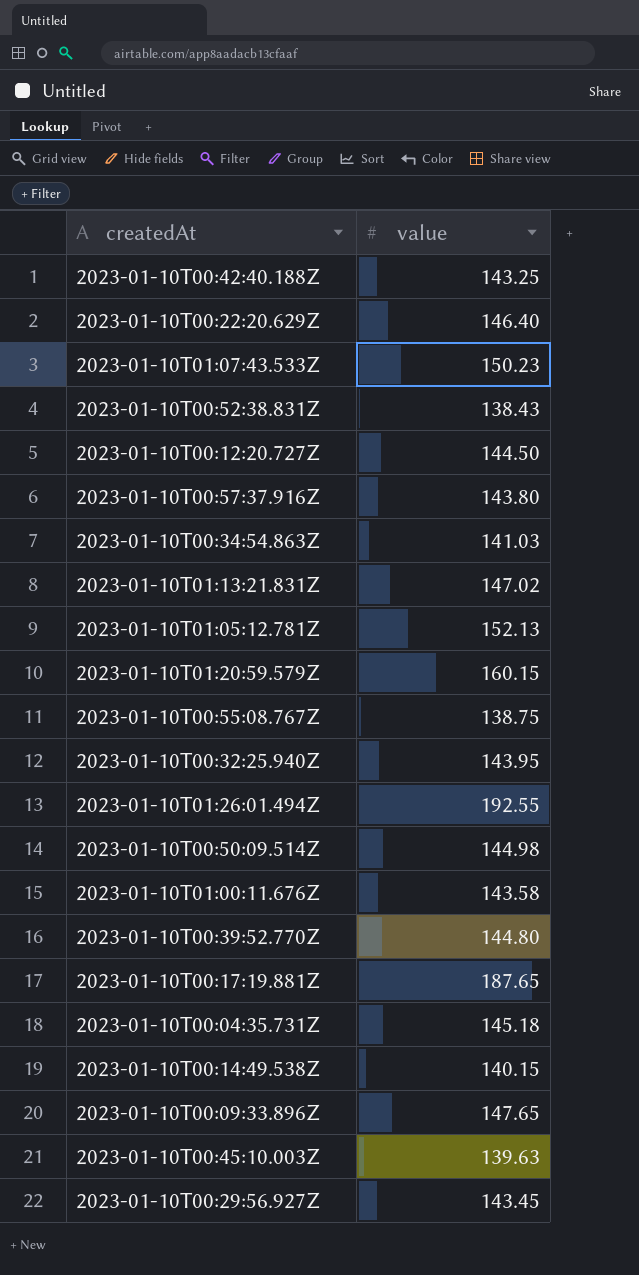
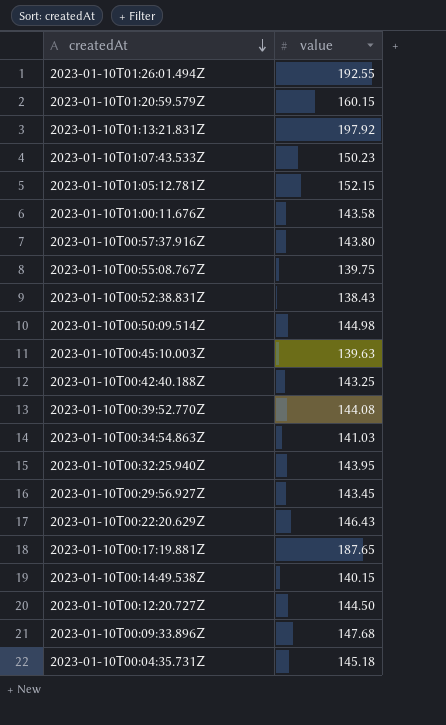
row order: none -> createdAt descending
2023-01-10T01:13:21.831Z | value: 147.02 -> 197.92
2023-01-10T01:05:12.781Z | value: 152.13 -> 152.15
2023-01-10T00:55:08.767Z | value: 138.75 -> 139.75
2023-01-10T00:39:52.770Z | value: 144.80 -> 144.08
2023-01-10T00:22:20.629Z | value: 146.40 -> 146.43
2023-01-10T00:09:33.896Z | value: 147.65 -> 147.68

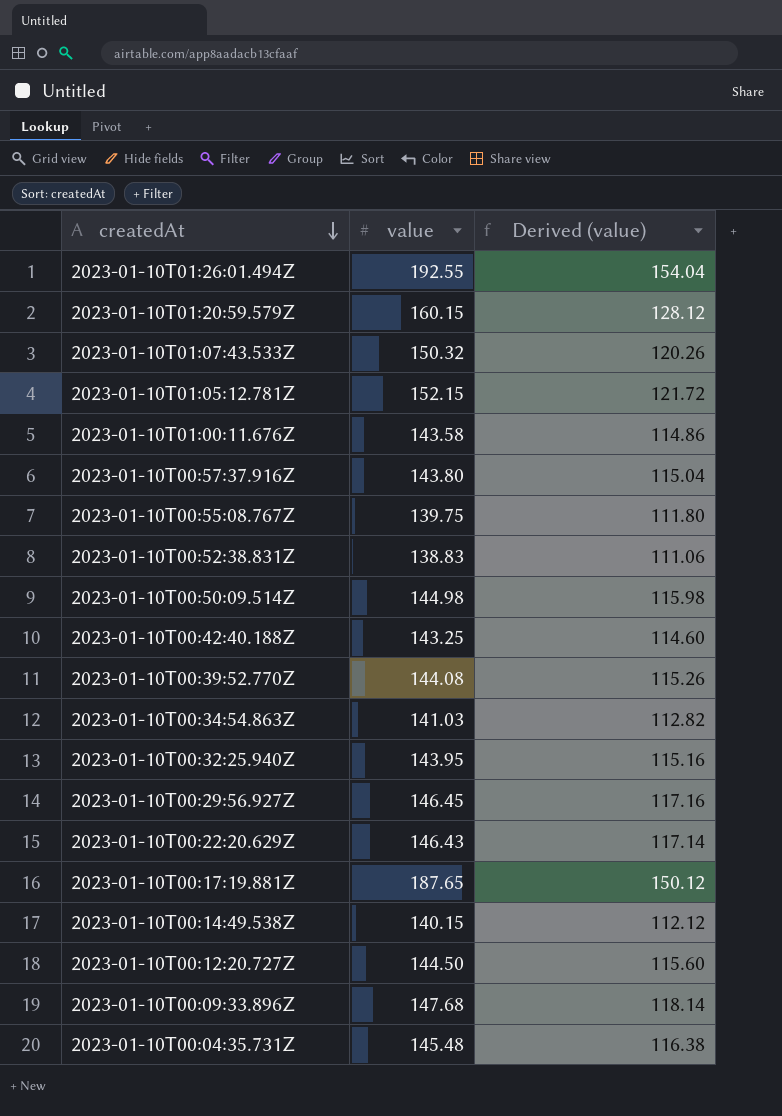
column Derived (value) | formula: none -> [value] * 0.8
row 2023-01-10T01:13:21.831Z: 197.92 -> none
row 2023-01-10T00:45:10.003Z: 139.63 -> none
2023-01-10T01:07:43.533Z | value: 150.23 -> 150.32
2023-01-10T00:52:38.831Z | value: 138.43 -> 138.83
2023-01-10T00:29:56.927Z | value: 143.45 -> 146.45
2023-01-10T00:04:35.731Z | value: 145.18 -> 145.48

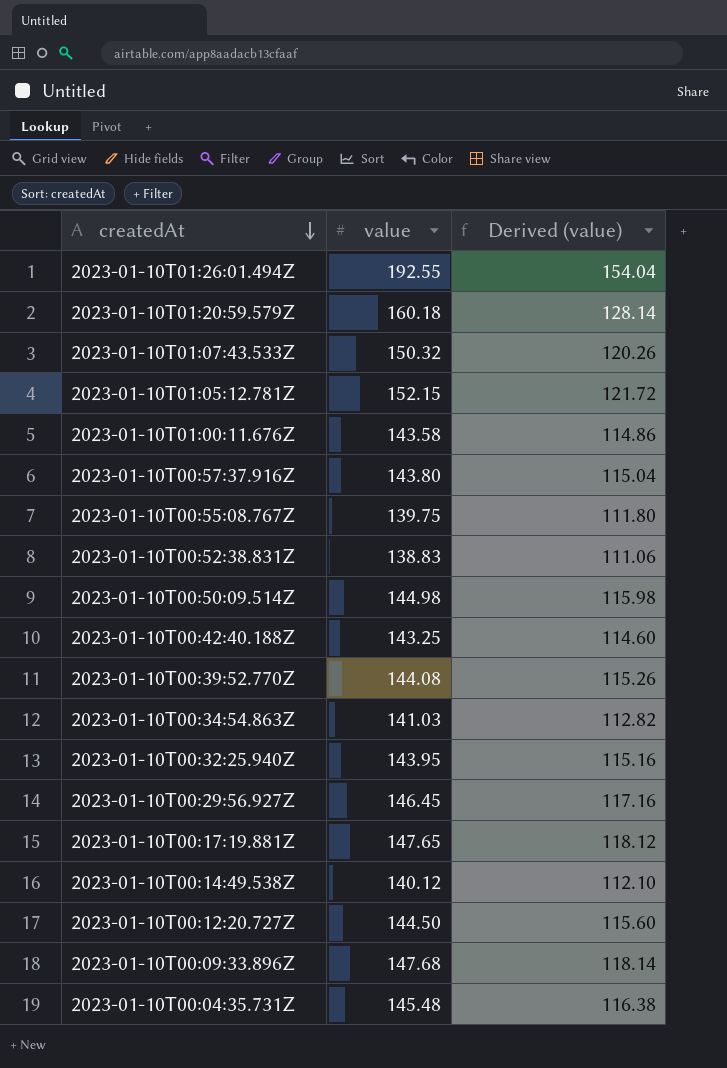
row 2023-01-10T00:22:20.629Z: 146.43 | 117.14 -> none
2023-01-10T01:20:59.579Z | value: 160.15 -> 160.18
2023-01-10T01:20:59.579Z | Derived (value): 128.12 -> 128.14
2023-01-10T00:17:19.881Z | value: 187.65 -> 147.65
2023-01-10T00:17:19.881Z | Derived (value): 150.12 -> 118.12
2023-01-10T00:14:49.538Z | value: 140.15 -> 140.12
2023-01-10T00:14:49.538Z | Derived (value): 112.12 -> 112.10

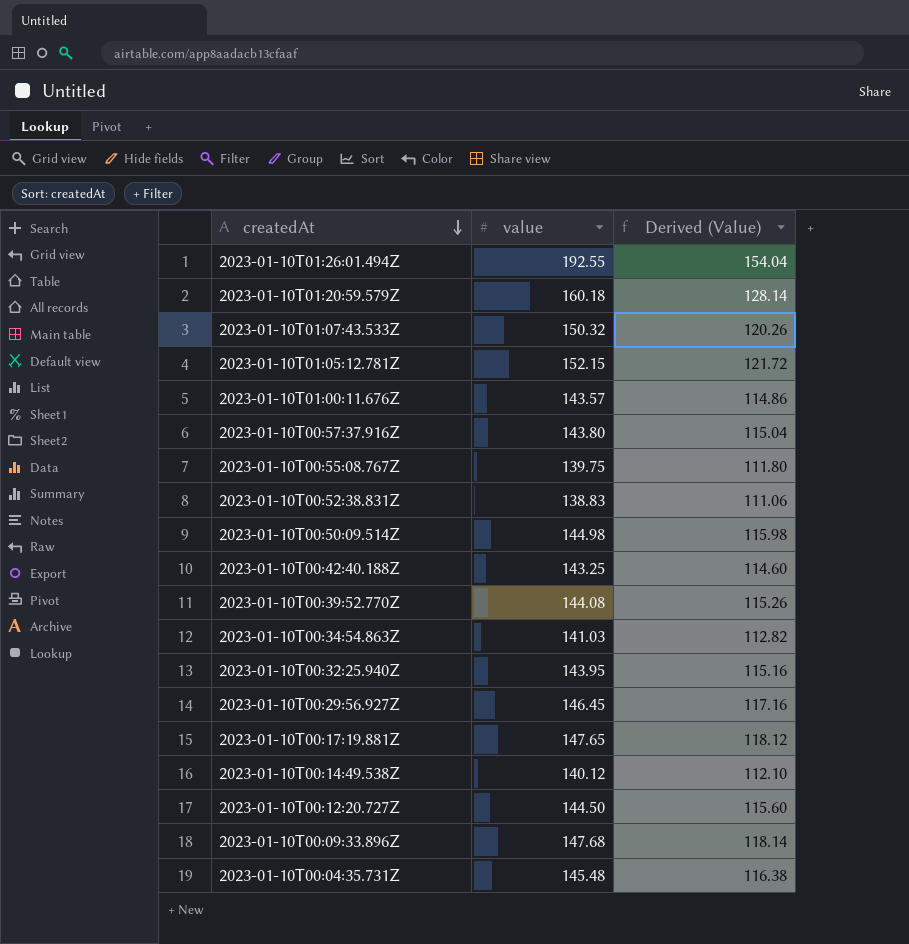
column name: Derived (value) -> Derived (Value)
2023-01-10T01:00:11.676Z | value: 143.58 -> 143.57

